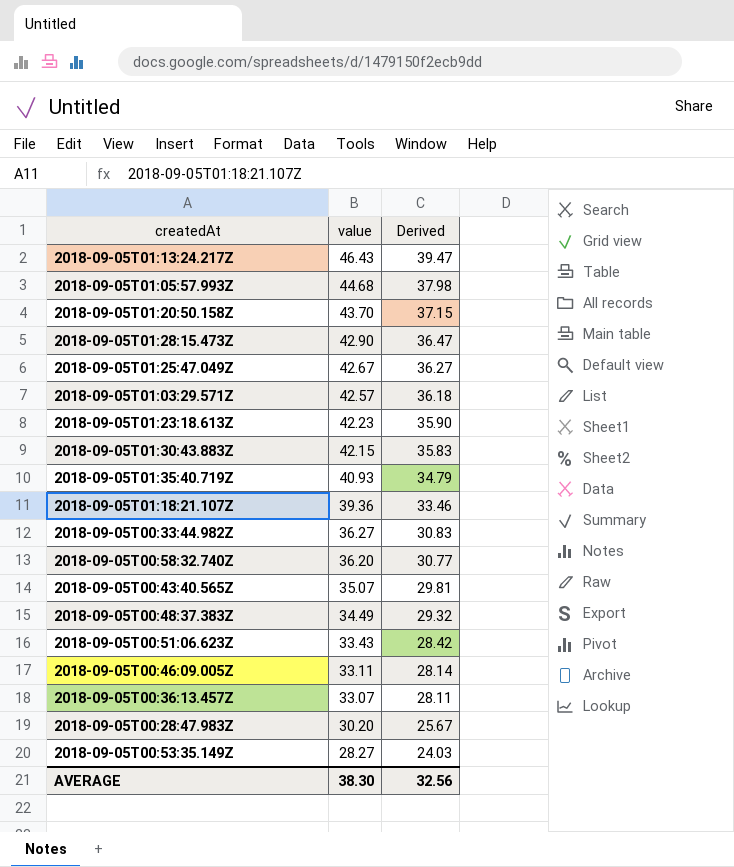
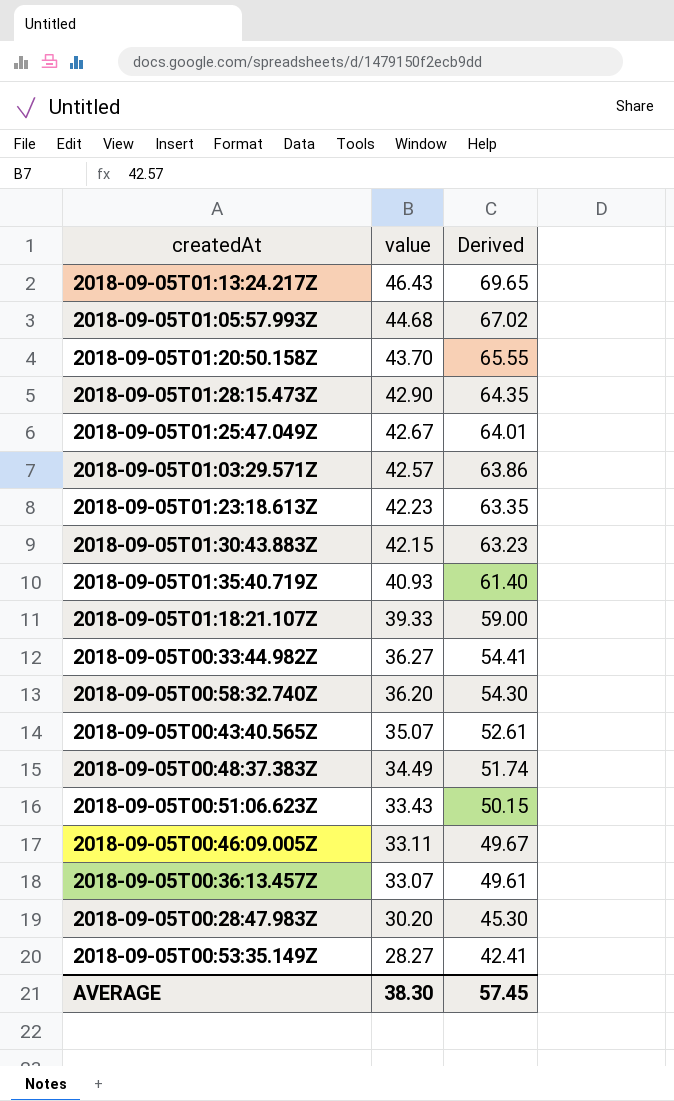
column Derived | formula: [value] * 0.85 -> [value] * 1.5
2018-09-05T01:18:21.107Z | value: 39.36 -> 39.33
AVERAGE | Derived: 32.56 -> 57.45

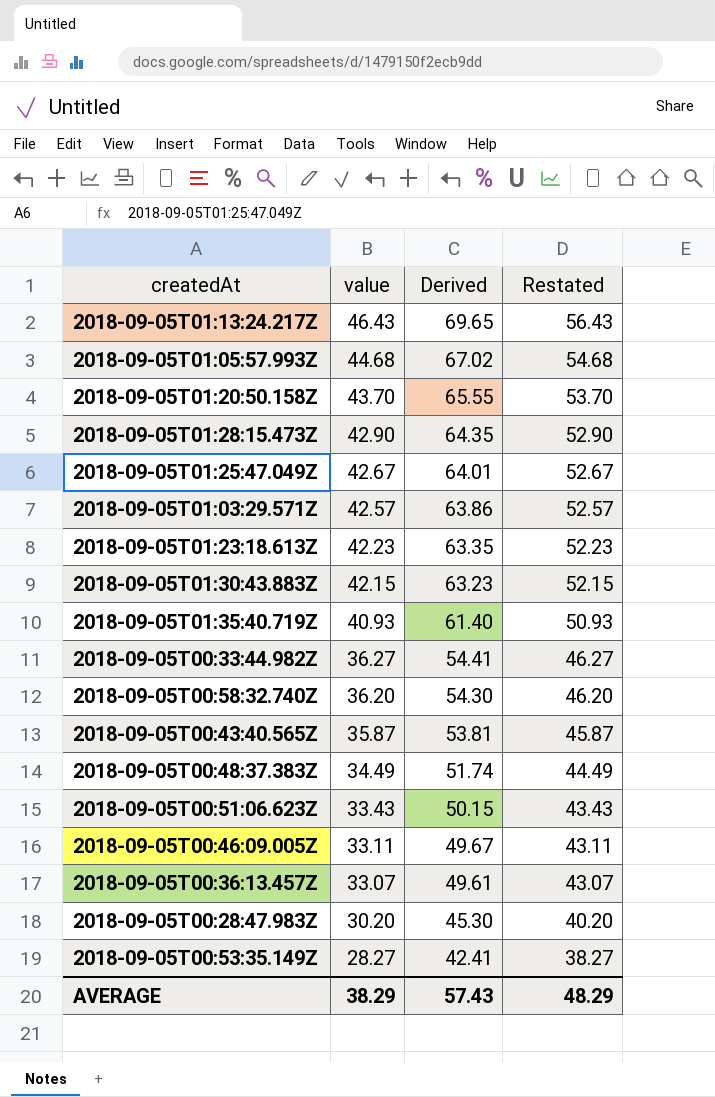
column Restated | formula: none -> [value] + 10
row 2018-09-05T01:18:21.107Z: 39.33 | 59.00 -> none
2018-09-05T00:43:40.565Z | value: 35.07 -> 35.87
2018-09-05T00:43:40.565Z | Derived: 52.61 -> 53.81
AVERAGE | value: 38.30 -> 38.29
AVERAGE | Derived: 57.45 -> 57.43

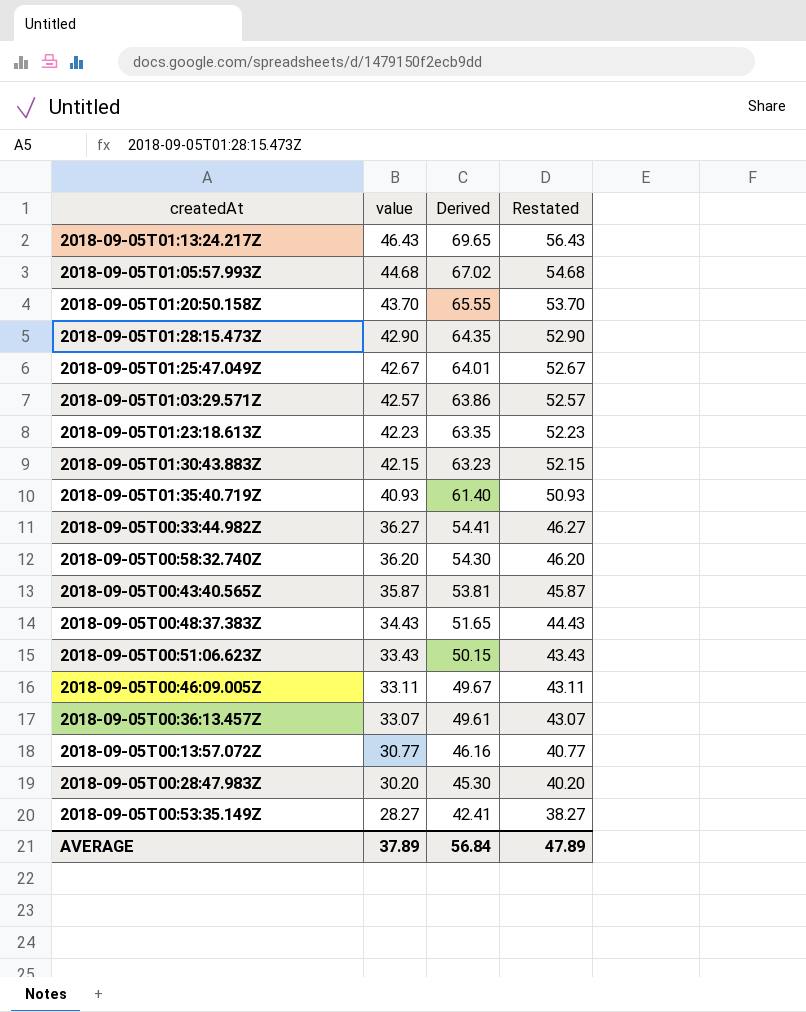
2018-09-05T00:48:37.383Z | value: 34.49 -> 34.43
2018-09-05T00:48:37.383Z | Derived: 51.74 -> 51.65
2018-09-05T00:48:37.383Z | Restated: 44.49 -> 44.43
row 2018-09-05T00:13:57.072Z: none -> 30.77 | 46.16 | 40.77
AVERAGE | value: 38.29 -> 37.89
AVERAGE | Derived: 57.43 -> 56.84
AVERAGE | Restated: 48.29 -> 47.89

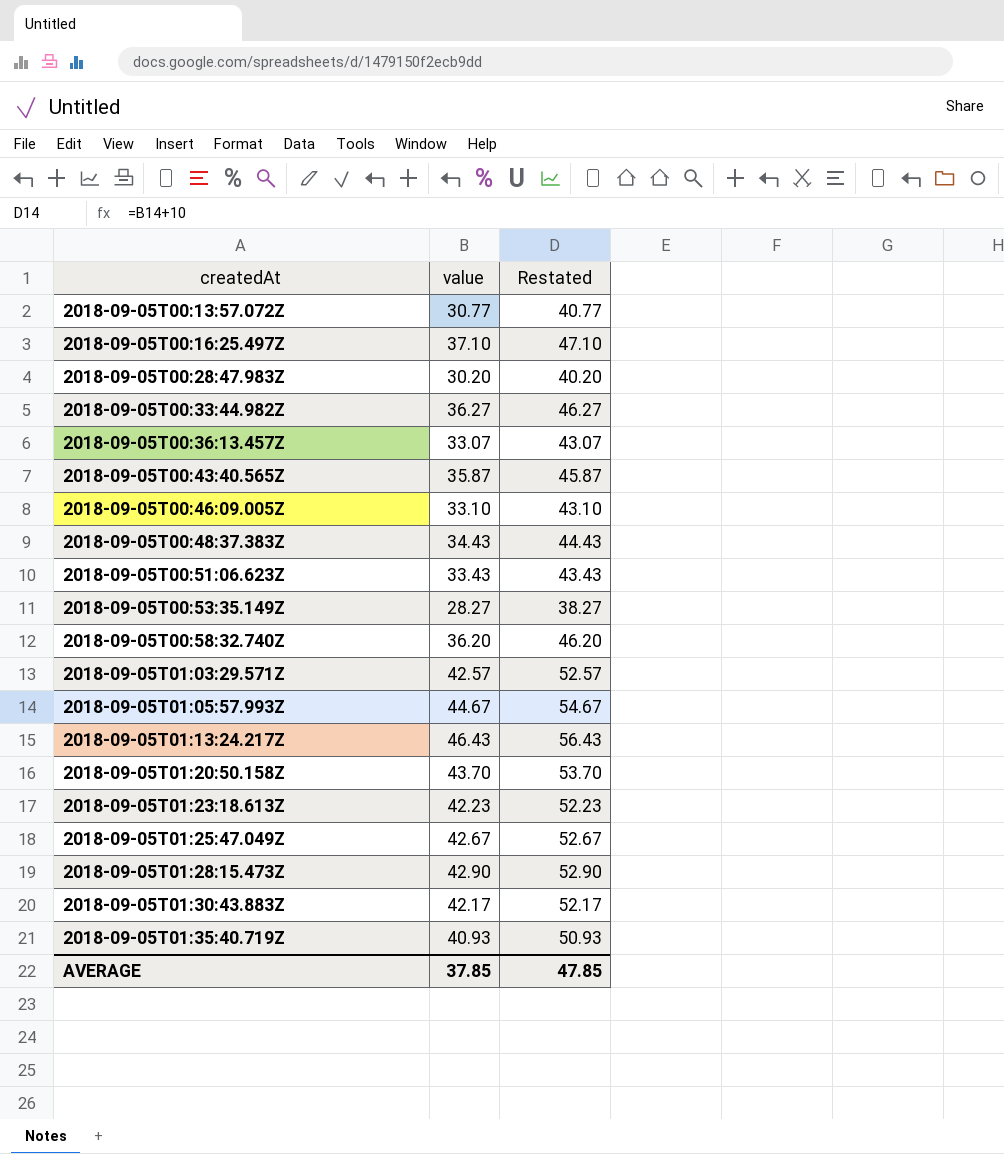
row order: value descending -> createdAt ascending
column Derived | formula: [value] * 1.5 -> none
row 2018-09-05T00:16:25.497Z: none -> 37.10 | 47.10
2018-09-05T00:46:09.005Z | value: 33.11 -> 33.10
2018-09-05T00:46:09.005Z | Restated: 43.11 -> 43.10
2018-09-05T01:05:57.993Z | value: 44.68 -> 44.67
2018-09-05T01:05:57.993Z | Restated: 54.68 -> 54.67
2018-09-05T01:30:43.883Z | value: 42.15 -> 42.17
2018-09-05T01:30:43.883Z | Restated: 52.15 -> 52.17
AVERAGE | value: 37.89 -> 37.85
AVERAGE | Restated: 47.89 -> 47.85

